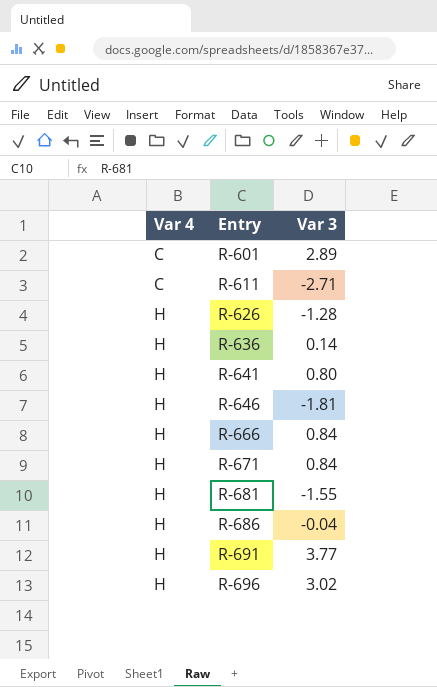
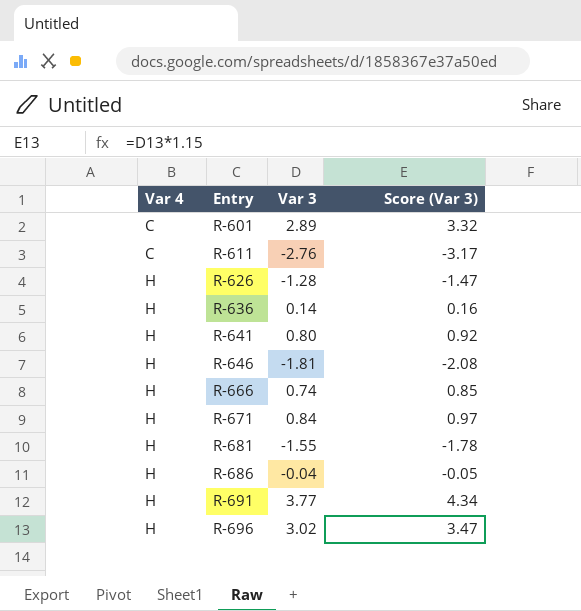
column Score (Var 3) | formula: none -> [Var 3] * 1.15
R-611 | Var 3: -2.71 -> -2.76
R-666 | Var 3: 0.84 -> 0.74

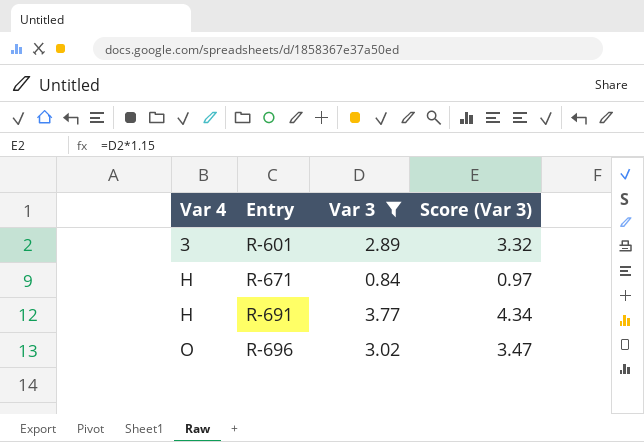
filter: none -> Var 3 >= 0.84
R-601 | Var 4: C -> 3
R-696 | Var 4: H -> O

